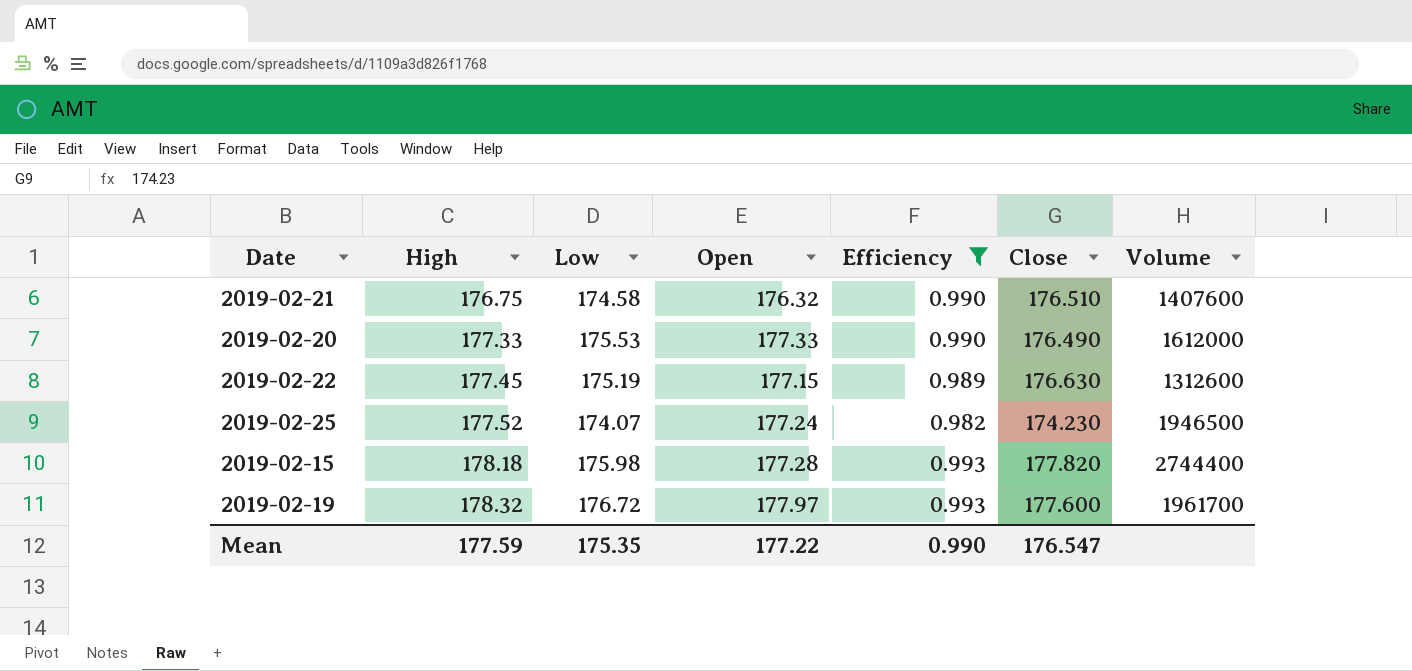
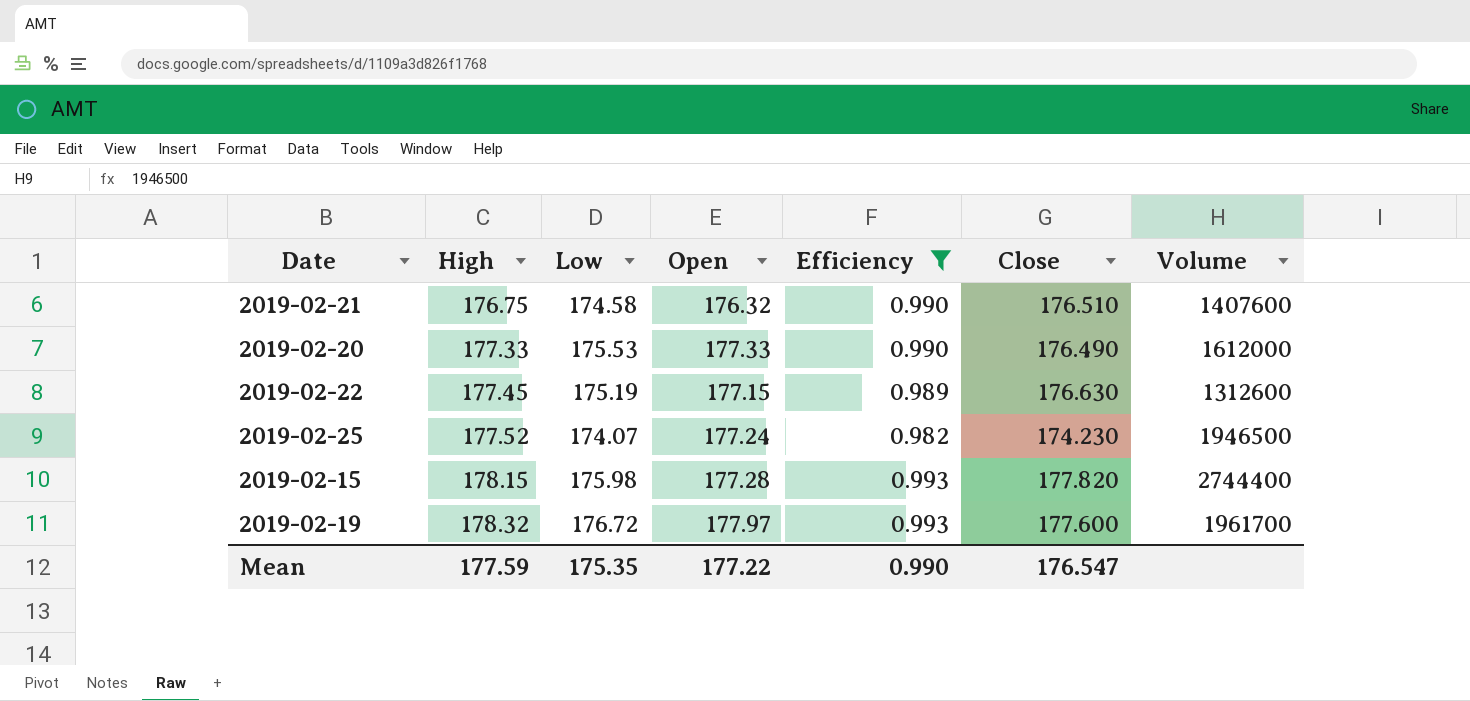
2019-02-15 | High: 178.18 -> 178.15

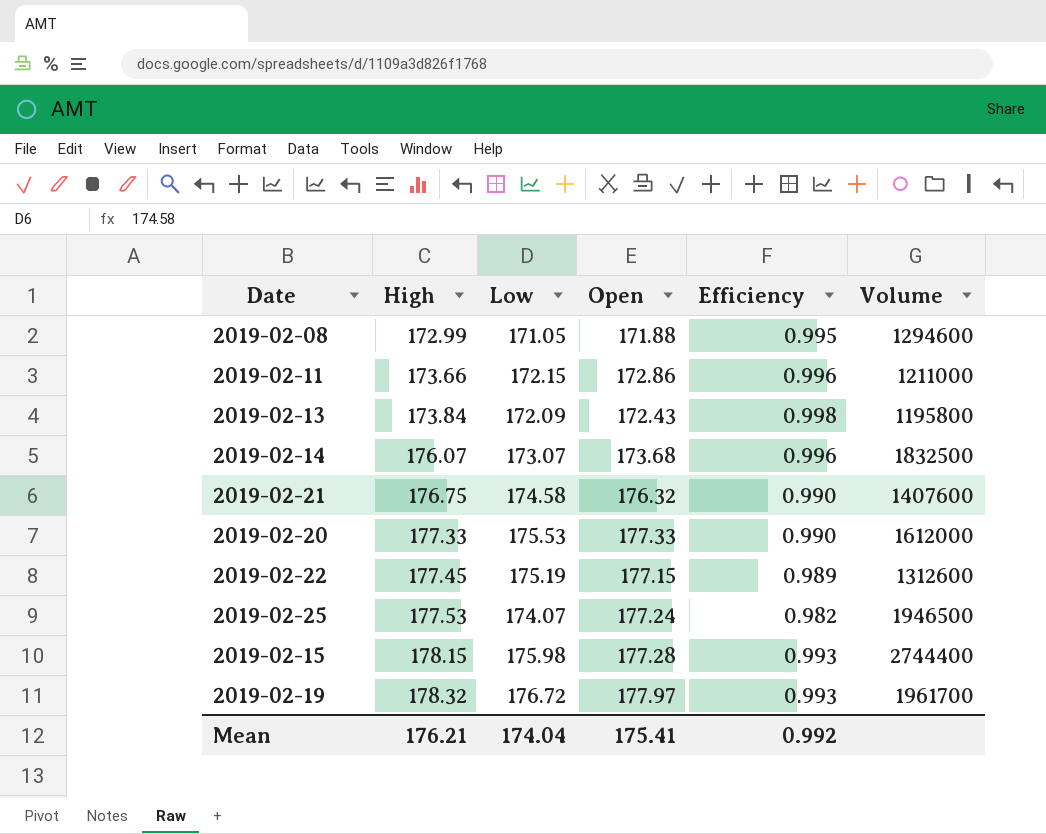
filter: Efficiency <= 0.993 -> none
column Close | position: 6 -> none
2019-02-25 | High: 177.52 -> 177.53
Mean | High: 177.59 -> 176.21
Mean | Low: 175.35 -> 174.04
Mean | Open: 177.22 -> 175.41
Mean | Efficiency: 0.990 -> 0.992

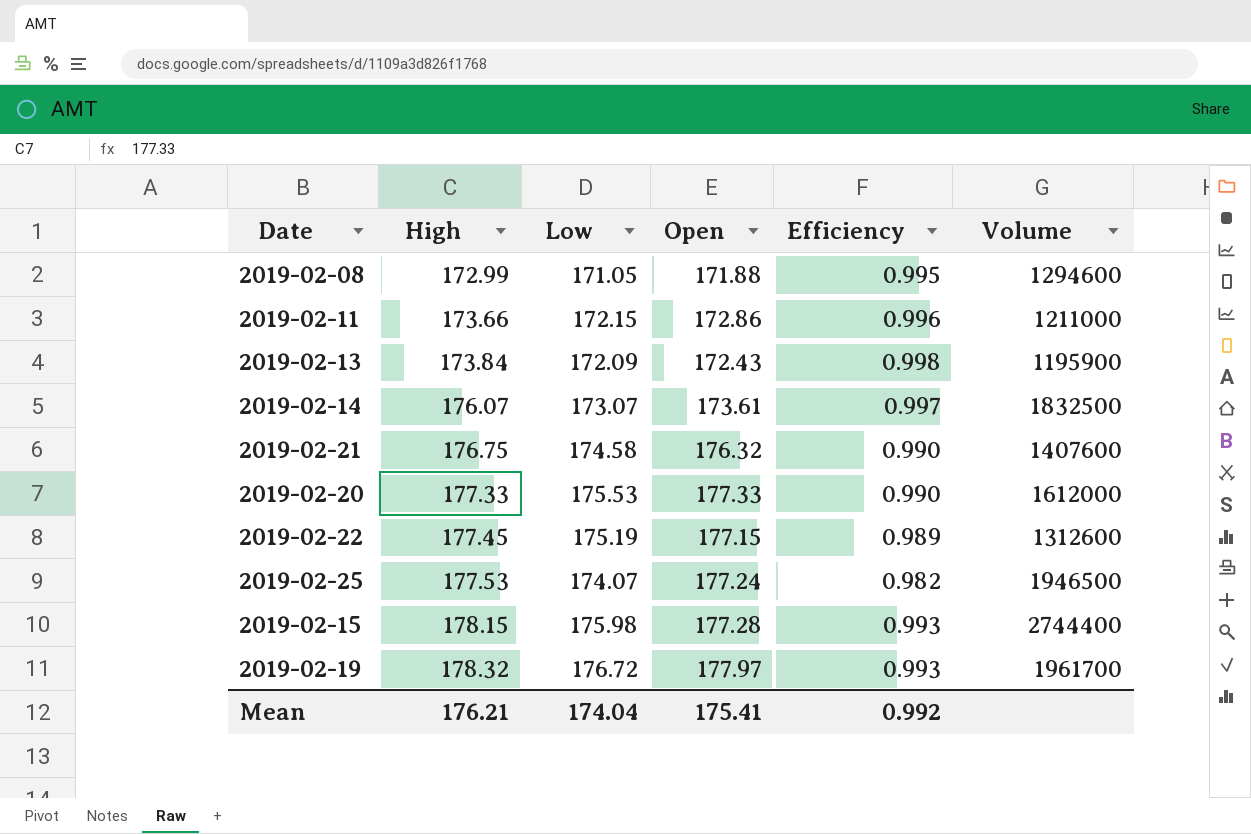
2019-02-13 | Volume: 1195800 -> 1195900
2019-02-14 | Open: 173.68 -> 173.61
2019-02-14 | Efficiency: 0.996 -> 0.997

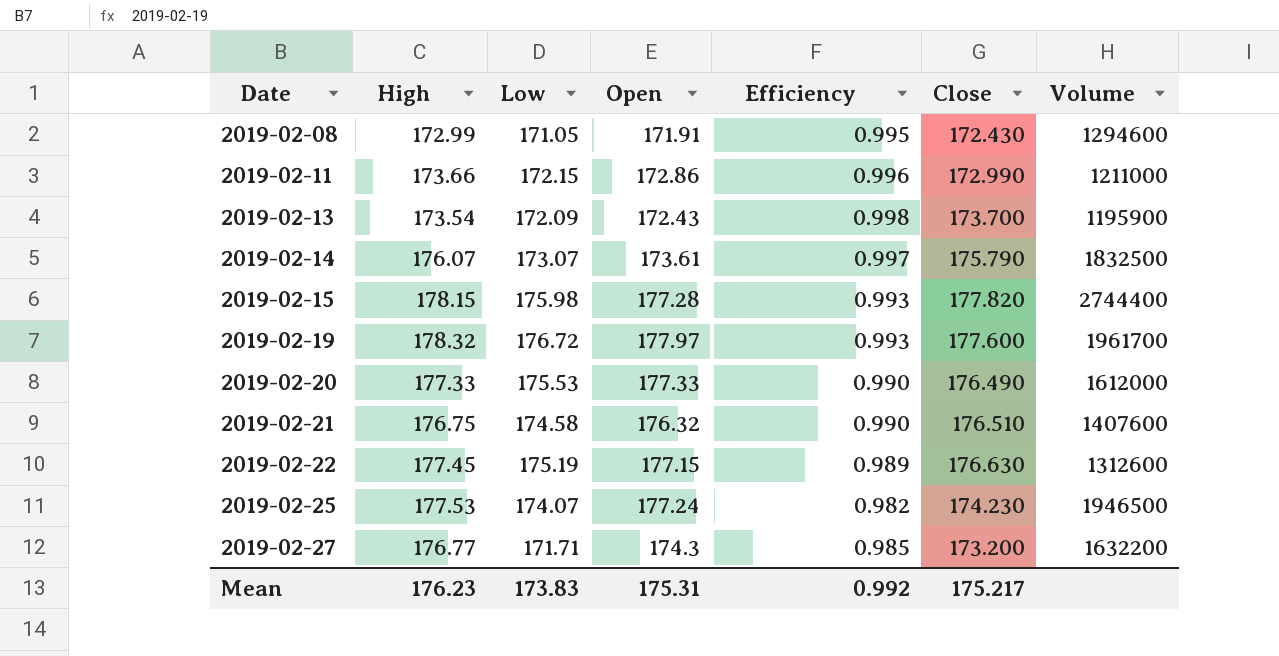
row order: High ascending -> Date ascending
column Close | position: none -> 6
2019-02-08 | Open: 171.88 -> 171.91
2019-02-13 | High: 173.84 -> 173.54
row 2019-02-27: none -> 176.77 | 171.71 | 174.3 | 0.985 | 173.200 | 1632200
Mean | High: 176.21 -> 176.23
Mean | Low: 174.04 -> 173.83
Mean | Open: 175.41 -> 175.31

